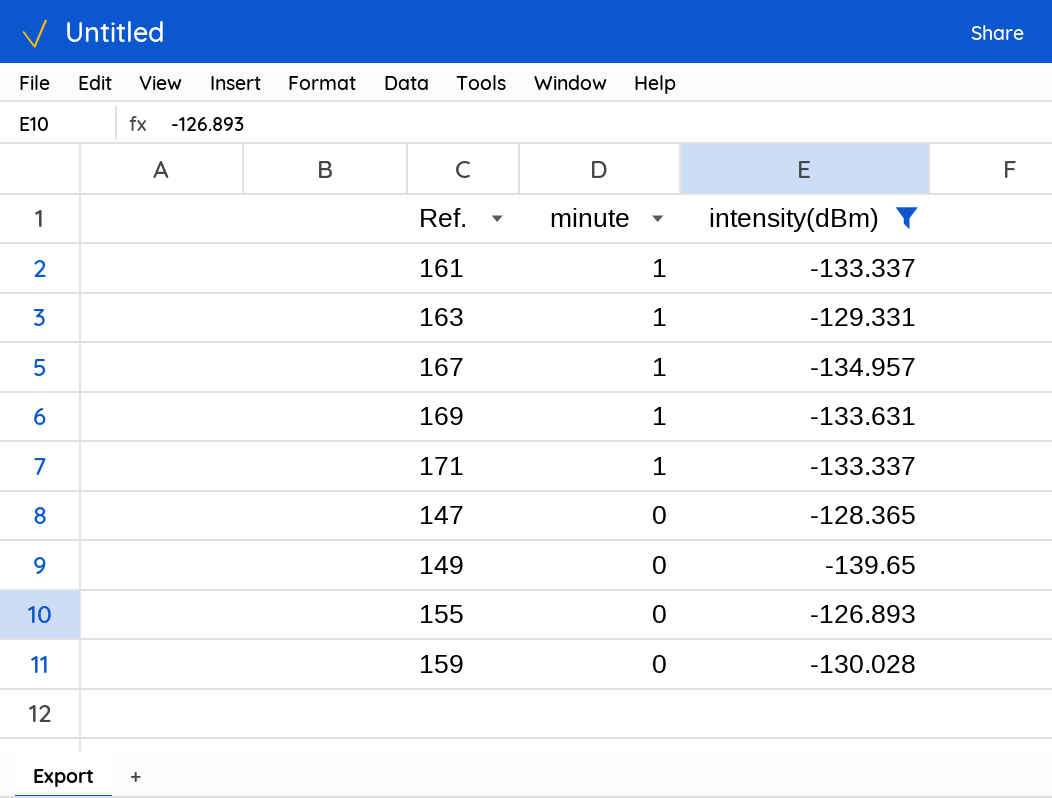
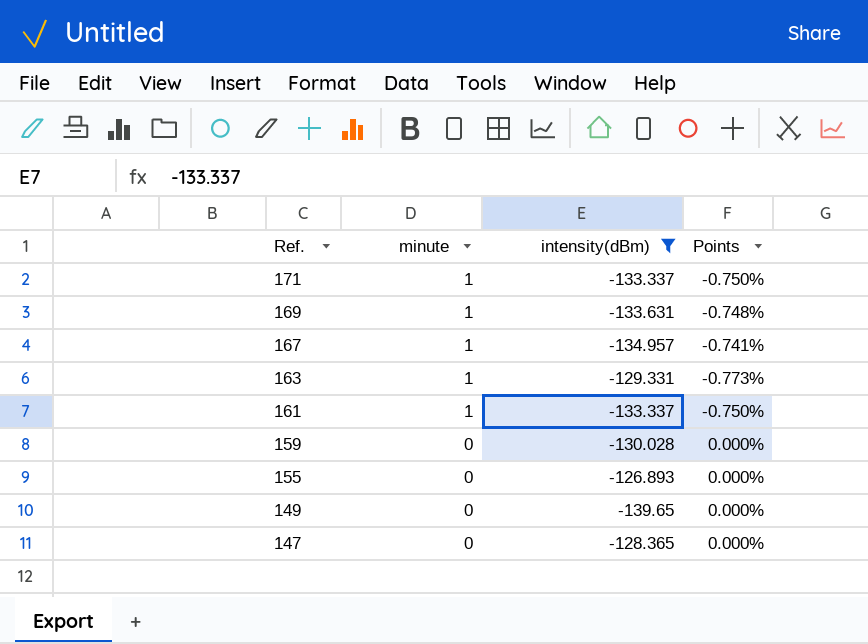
row order: minute descending -> Ref. descending
column Points | formula: none -> [minute] / [intensity(dBm)]

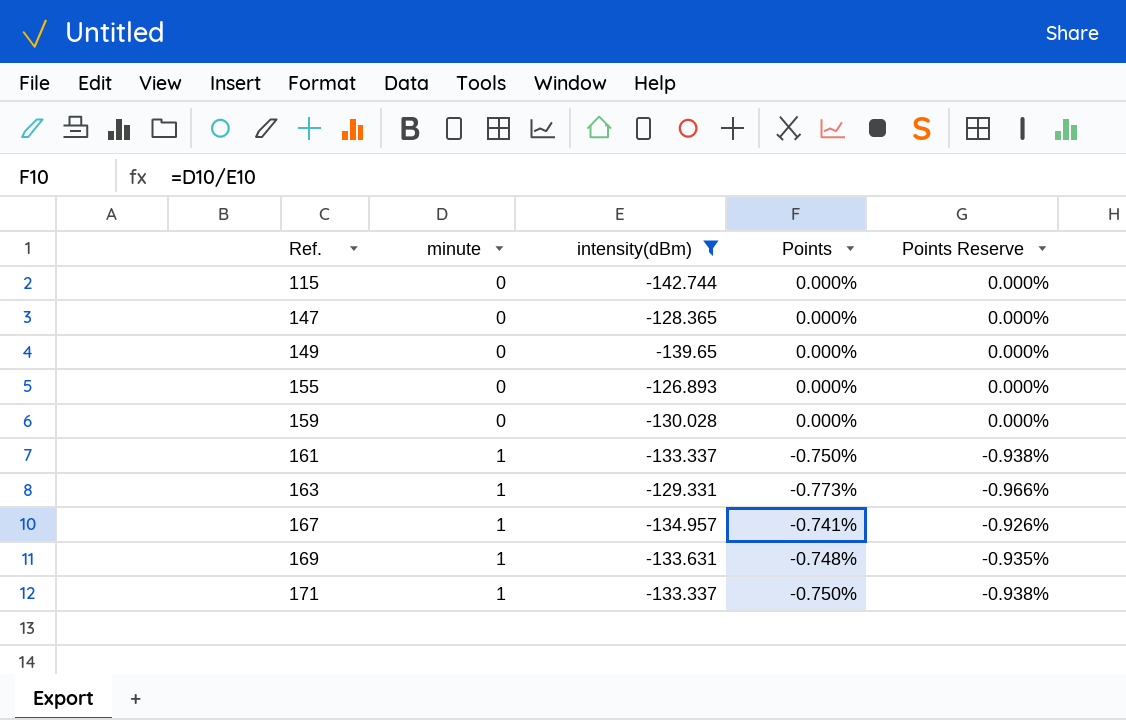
row order: Ref. descending -> Ref. ascending
column Points Reserve | formula: none -> [Points] * 1.25
row 115: none -> 0 | -142.744 | 0.000% | 0.000%

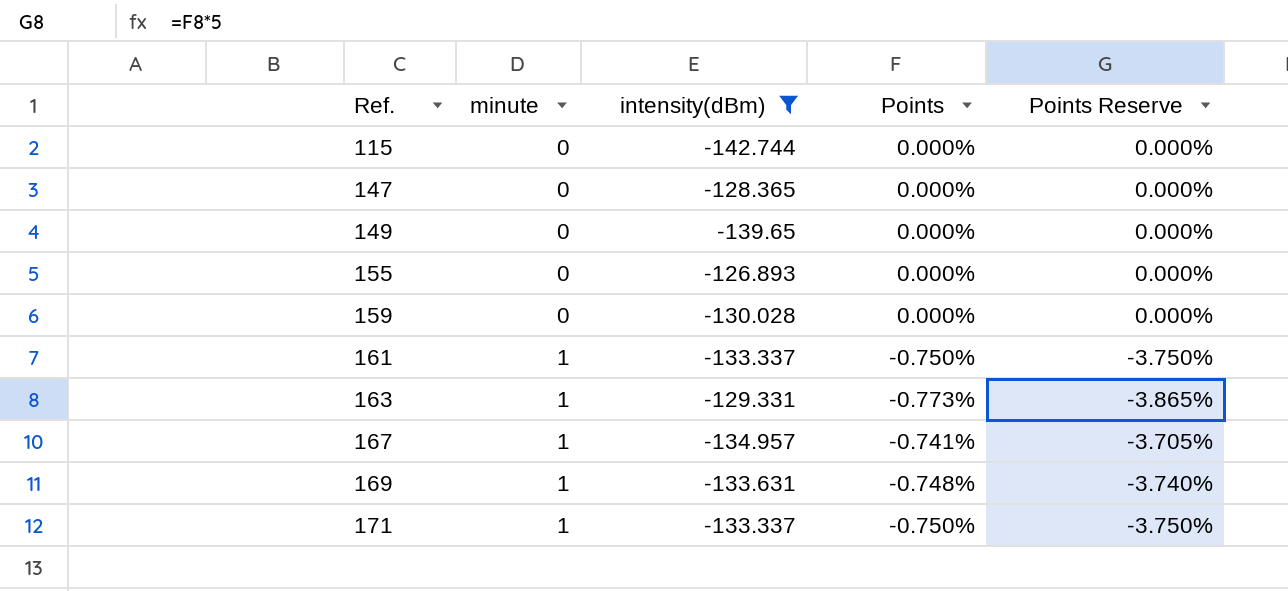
column Points Reserve | formula: [Points] * 1.25 -> [Points] * 5

